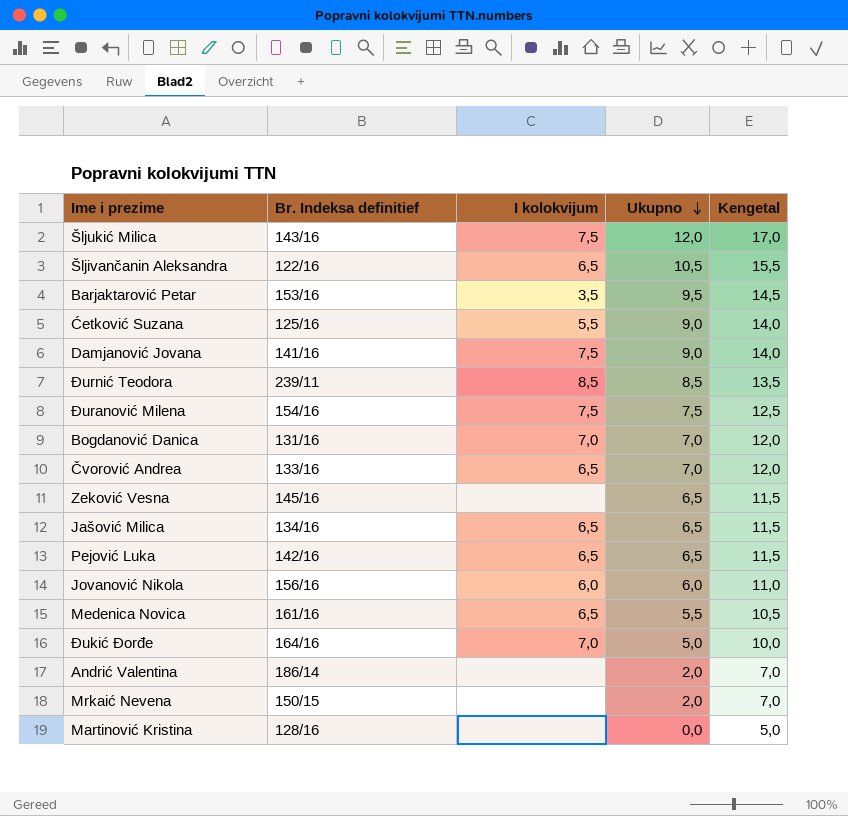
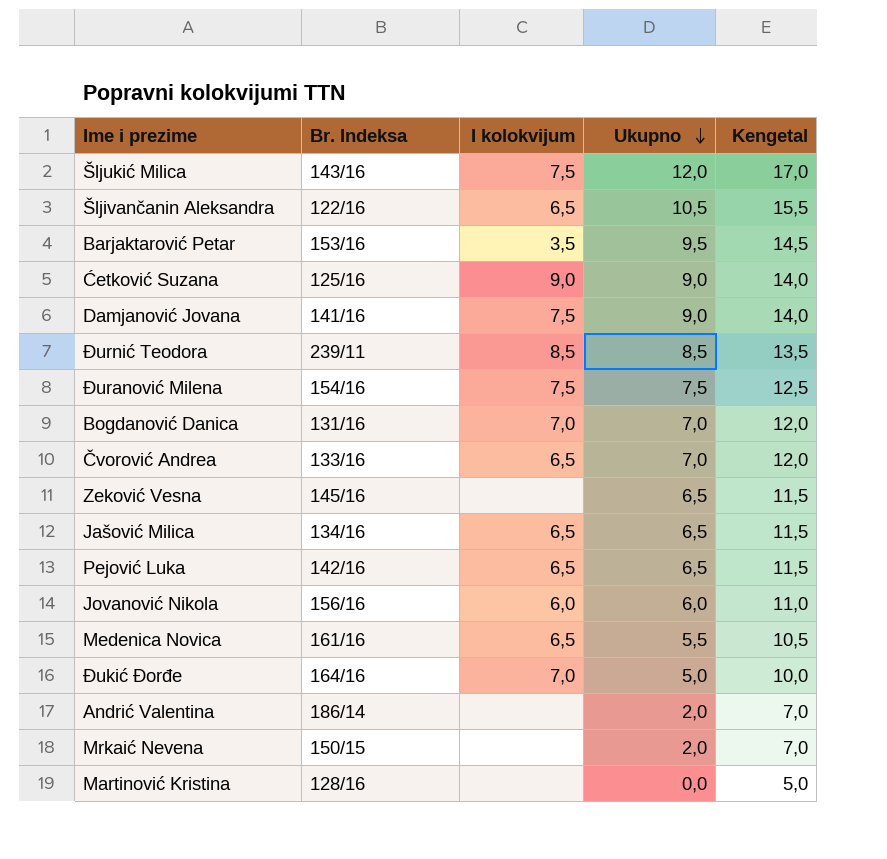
column name: Br. Indeksa definitief -> Br. Indeksa
Ćetković Suzana | I kolokvijum: 5,5 -> 9,0

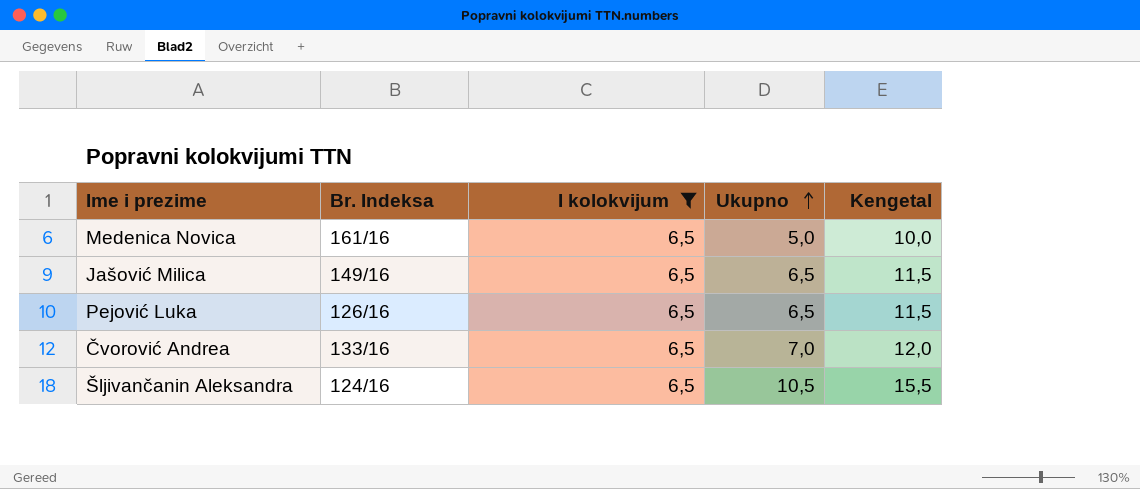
filter: none -> I kolokvijum = 6,5
row order: Ukupno descending -> Ukupno ascending
Medenica Novica | Ukupno: 5,5 -> 5,0
Medenica Novica | Kengetal: 10,5 -> 10,0
Jašović Milica | Br. Indeksa: 134/16 -> 149/16
Pejović Luka | Br. Indeksa: 142/16 -> 126/16
Šljivančanin Aleksandra | Br. Indeksa: 122/16 -> 124/16

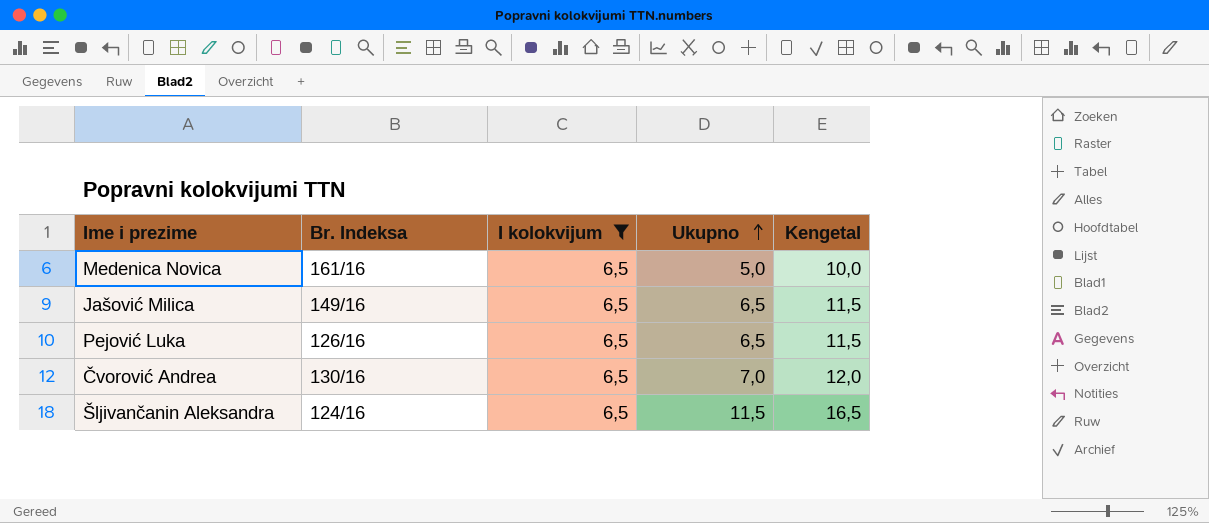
Čvorović Andrea | Br. Indeksa: 133/16 -> 130/16
Šljivančanin Aleksandra | Ukupno: 10,5 -> 11,5
Šljivančanin Aleksandra | Kengetal: 15,5 -> 16,5

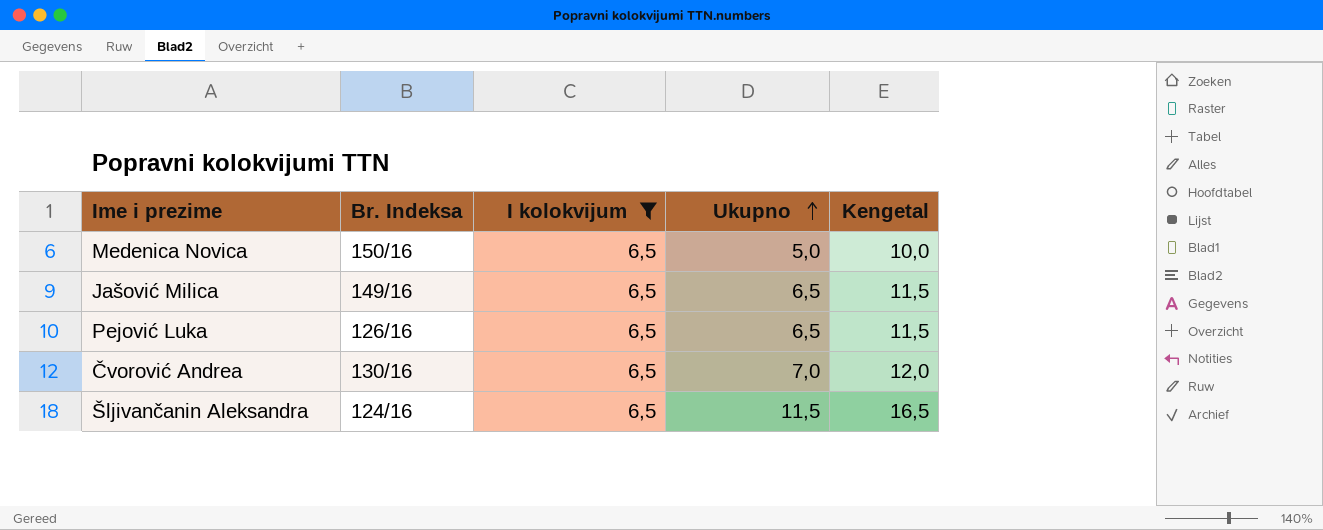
Medenica Novica | Br. Indeksa: 161/16 -> 150/16

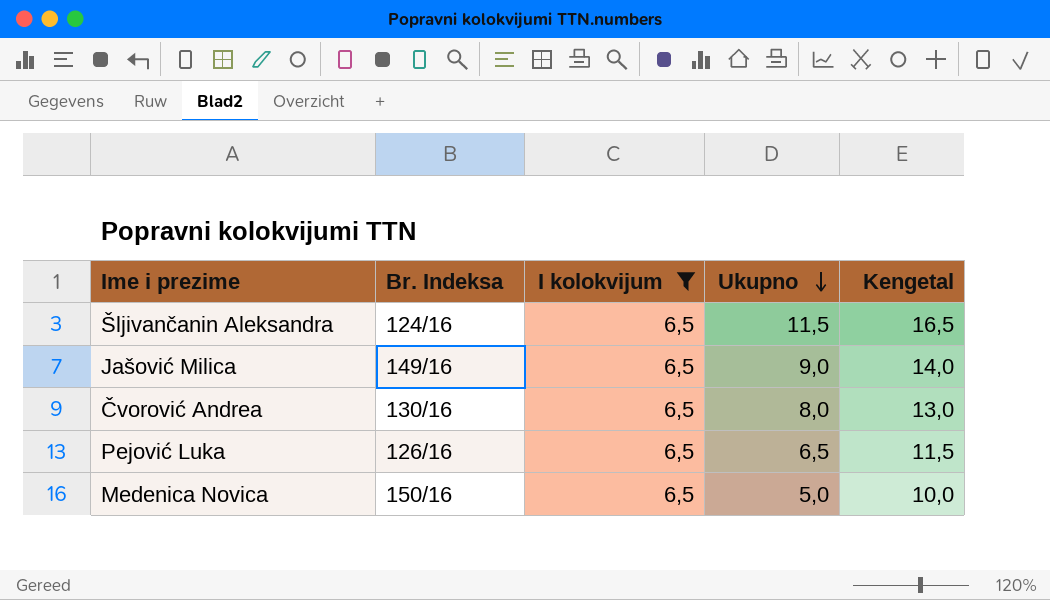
row order: Ukupno ascending -> Ukupno descending
Jašović Milica | Ukupno: 6,5 -> 9,0
Jašović Milica | Kengetal: 11,5 -> 14,0
Čvorović Andrea | Ukupno: 7,0 -> 8,0
Čvorović Andrea | Kengetal: 12,0 -> 13,0

